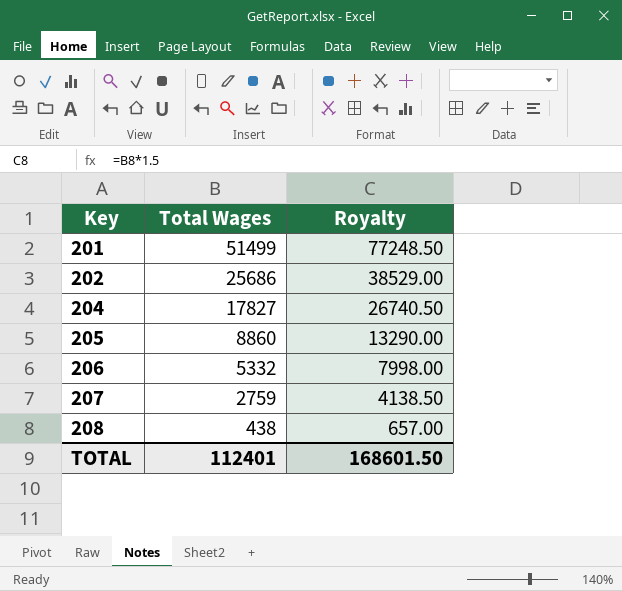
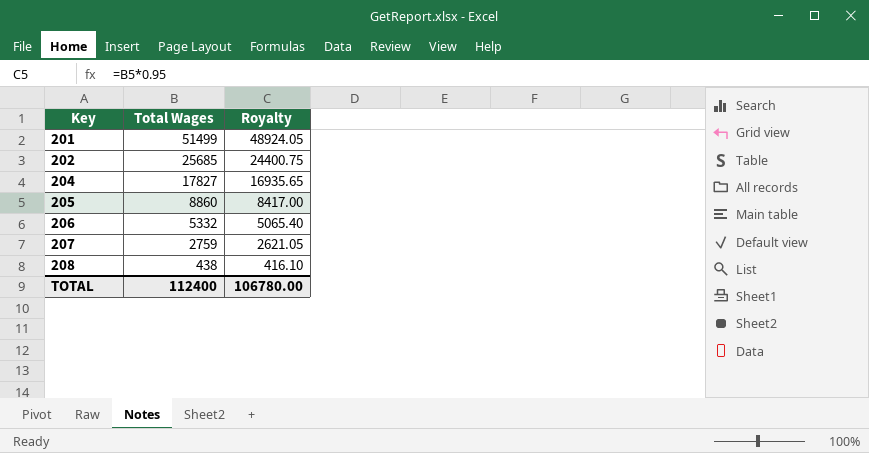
column Royalty | formula: [Total Wages] * 1.5 -> [Total Wages] * 0.95
202 | Total Wages: 25686 -> 25685
TOTAL | Total Wages: 112401 -> 112400
TOTAL | Royalty: 168601.50 -> 106780.00

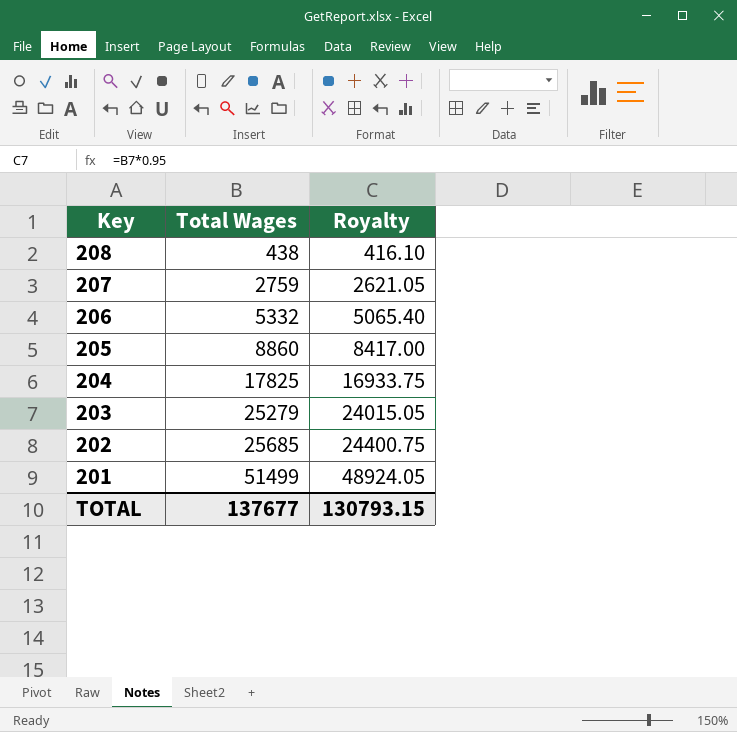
row order: Key ascending -> Key descending
204 | Total Wages: 17827 -> 17825
204 | Royalty: 16935.65 -> 16933.75
row 203: none -> 25279 | 24015.05
TOTAL | Total Wages: 112400 -> 137677
TOTAL | Royalty: 106780.00 -> 130793.15

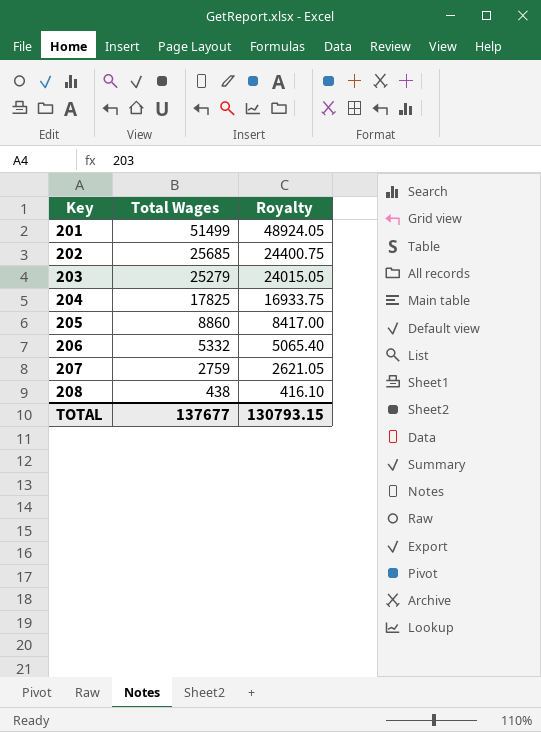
row order: Key descending -> Key ascending

